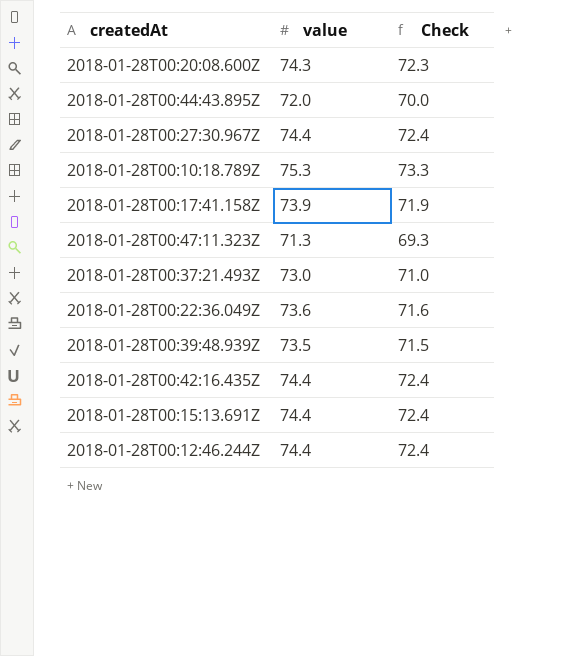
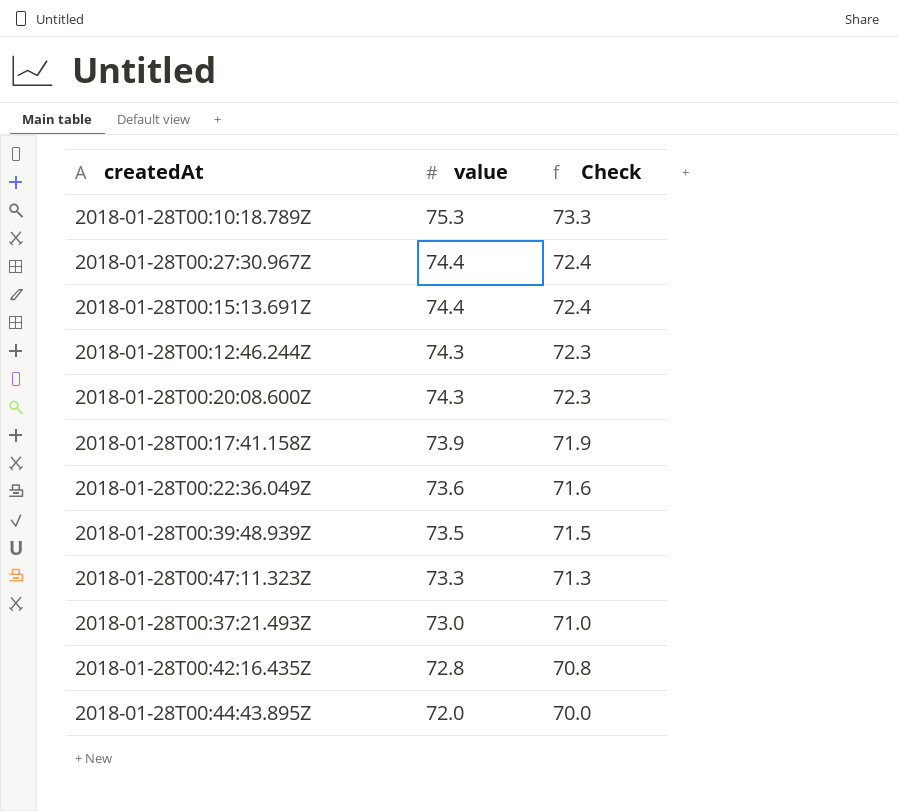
row order: none -> value descending
2018-01-28T00:12:46.244Z | value: 74.4 -> 74.3
2018-01-28T00:12:46.244Z | Check: 72.4 -> 72.3
2018-01-28T00:47:11.323Z | value: 71.3 -> 73.3
2018-01-28T00:47:11.323Z | Check: 69.3 -> 71.3
2018-01-28T00:42:16.435Z | value: 74.4 -> 72.8
2018-01-28T00:42:16.435Z | Check: 72.4 -> 70.8

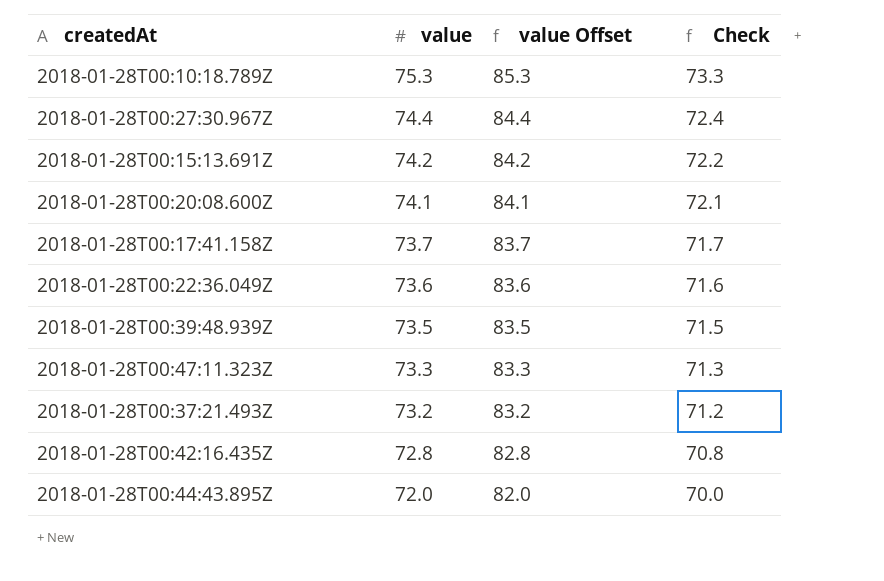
column value Offset | formula: none -> [value] + 10
row 2018-01-28T00:12:46.244Z: 74.3 | 72.3 -> none
2018-01-28T00:15:13.691Z | value: 74.4 -> 74.2
2018-01-28T00:15:13.691Z | Check: 72.4 -> 72.2
2018-01-28T00:20:08.600Z | value: 74.3 -> 74.1
2018-01-28T00:20:08.600Z | Check: 72.3 -> 72.1
2018-01-28T00:17:41.158Z | value: 73.9 -> 73.7
2018-01-28T00:17:41.158Z | Check: 71.9 -> 71.7
2018-01-28T00:37:21.493Z | value: 73.0 -> 73.2
2018-01-28T00:37:21.493Z | Check: 71.0 -> 71.2

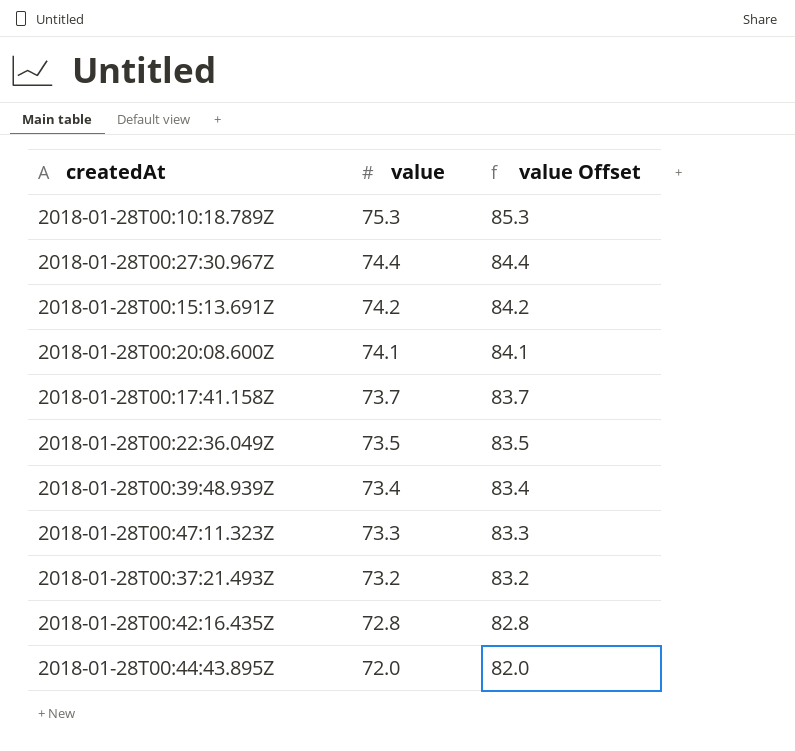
column Check | formula: [value] - 2 -> none
2018-01-28T00:22:36.049Z | value: 73.6 -> 73.5
2018-01-28T00:22:36.049Z | value Offset: 83.6 -> 83.5
2018-01-28T00:39:48.939Z | value: 73.5 -> 73.4
2018-01-28T00:39:48.939Z | value Offset: 83.5 -> 83.4

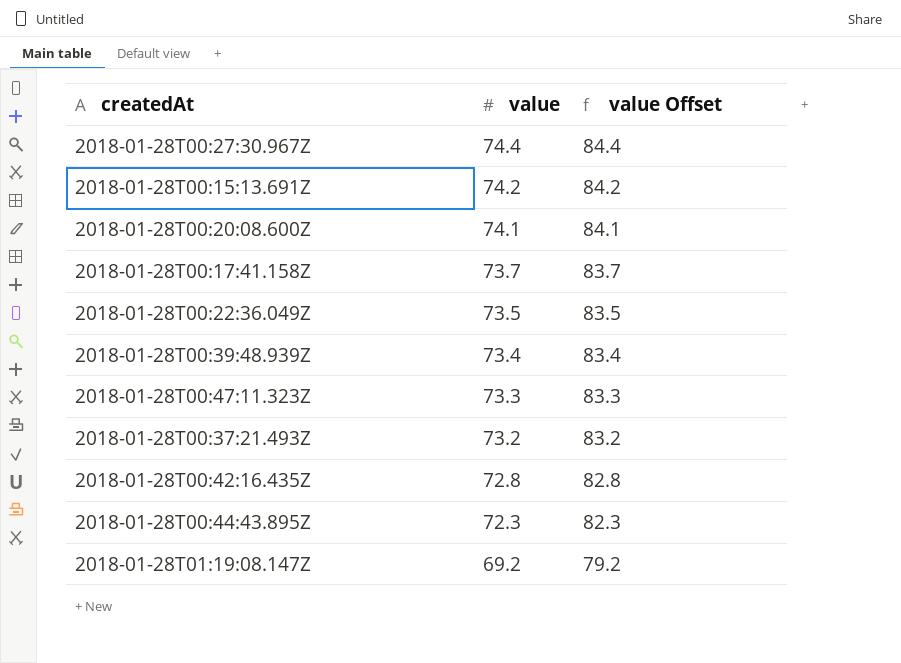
row 2018-01-28T00:10:18.789Z: 75.3 | 85.3 -> none
2018-01-28T00:44:43.895Z | value: 72.0 -> 72.3
2018-01-28T00:44:43.895Z | value Offset: 82.0 -> 82.3
row 2018-01-28T01:19:08.147Z: none -> 69.2 | 79.2

